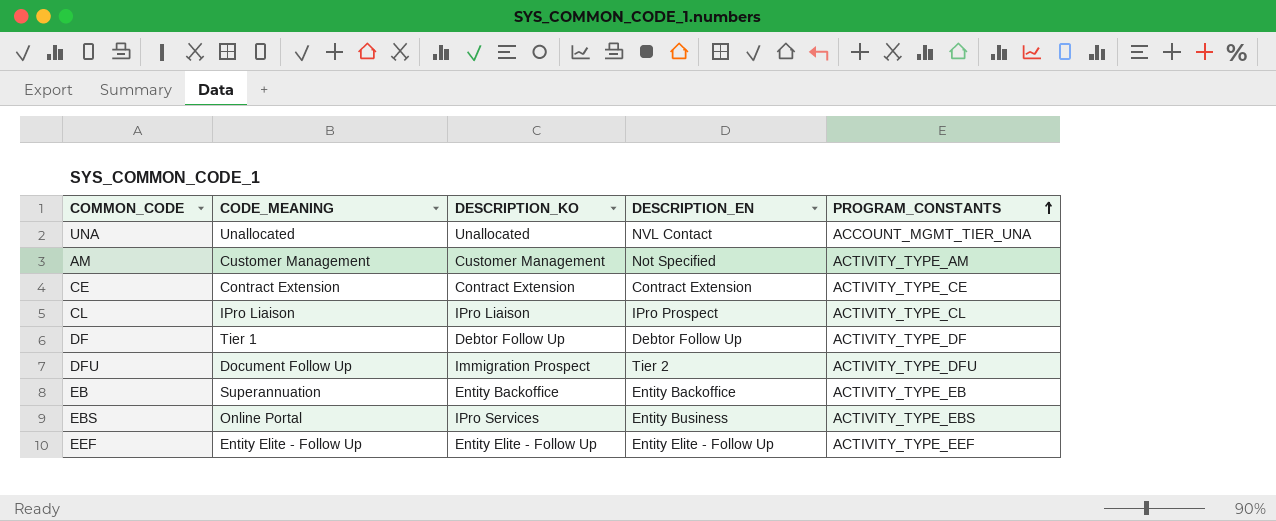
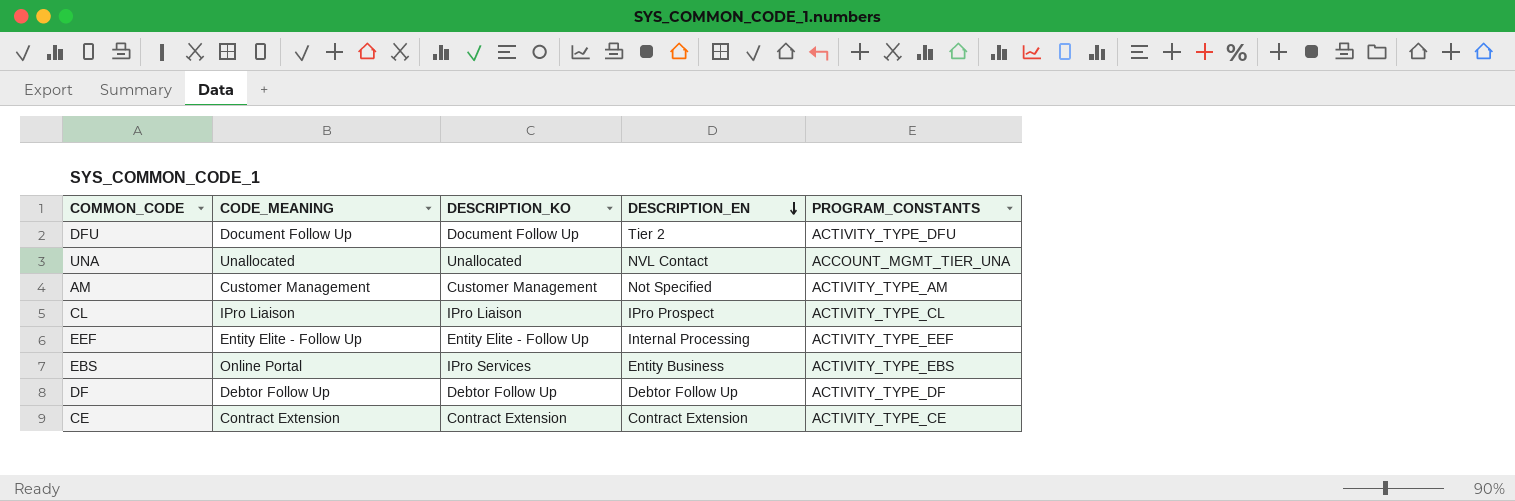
row order: PROGRAM_CONSTANTS ascending -> DESCRIPTION_EN descending
row EB: Superannuation | Entity Backoffice | Entity Backoffice | ACTIVITY_TYPE_EB -> none
DFU | DESCRIPTION_KO: Immigration Prospect -> Document Follow Up
EEF | DESCRIPTION_EN: Entity Elite - Follow Up -> Internal Processing
DF | CODE_MEANING: Tier 1 -> Debtor Follow Up

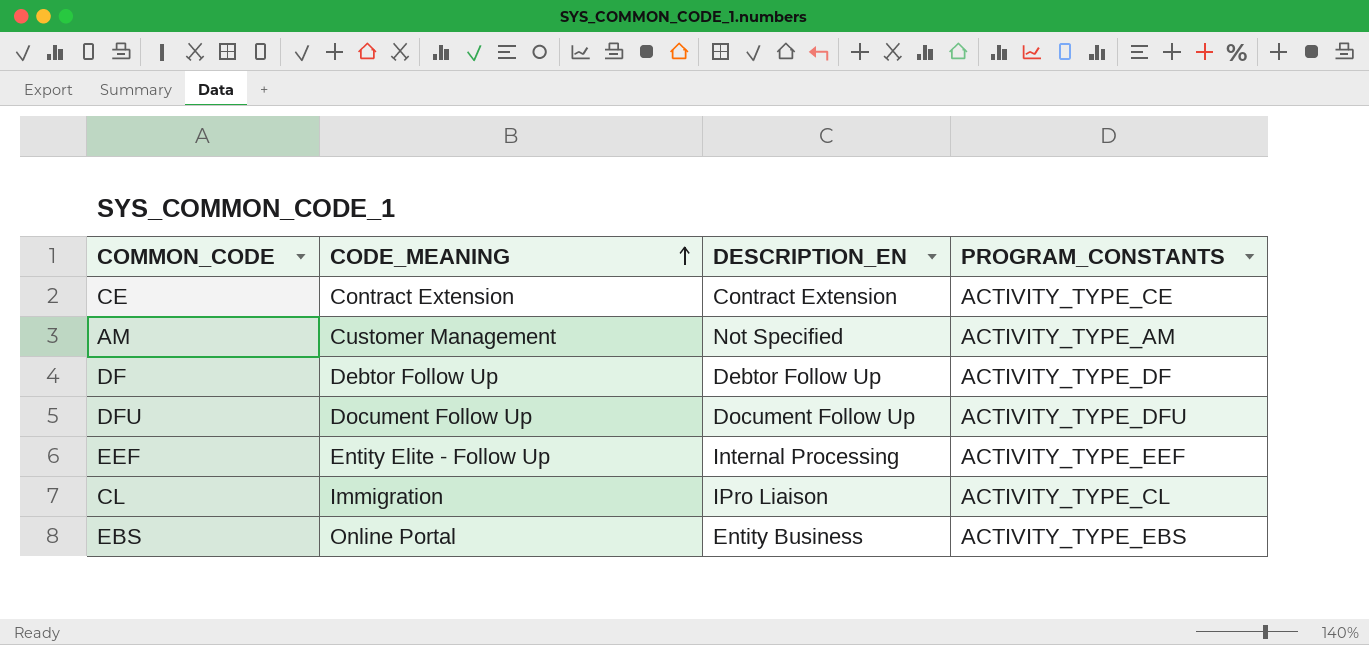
row order: DESCRIPTION_EN descending -> CODE_MEANING ascending
column DESCRIPTION_KO | position: 3 -> none
row UNA: Unallocated | Unallocated | NVL Contact | ACCOUNT_MGMT_TIER_UNA -> none
DFU | DESCRIPTION_EN: Tier 2 -> Document Follow Up
CL | CODE_MEANING: IPro Liaison -> Immigration
CL | DESCRIPTION_EN: IPro Prospect -> IPro Liaison

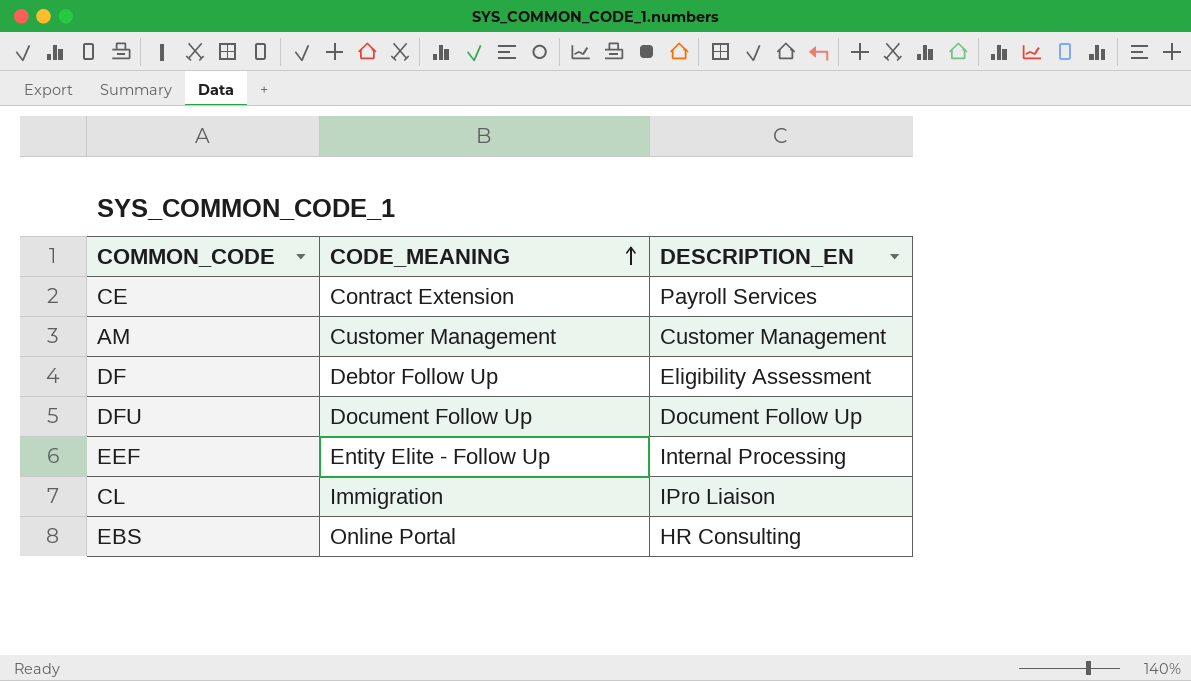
column PROGRAM_CONSTANTS | position: 4 -> none
CE | DESCRIPTION_EN: Contract Extension -> Payroll Services
AM | DESCRIPTION_EN: Not Specified -> Customer Management
DF | DESCRIPTION_EN: Debtor Follow Up -> Eligibility Assessment
EBS | DESCRIPTION_EN: Entity Business -> HR Consulting

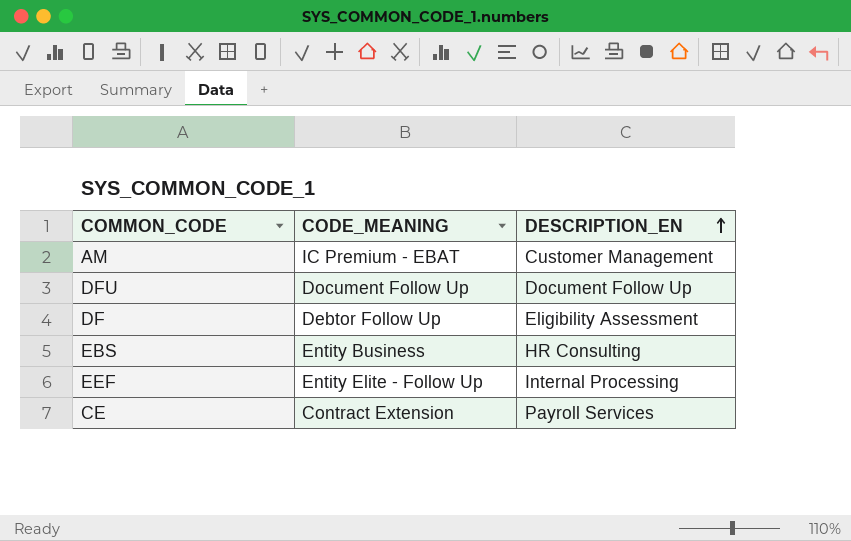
row order: CODE_MEANING ascending -> DESCRIPTION_EN ascending
row CL: Immigration | IPro Liaison -> none
AM | CODE_MEANING: Customer Management -> IC Premium - EBAT
EBS | CODE_MEANING: Online Portal -> Entity Business

